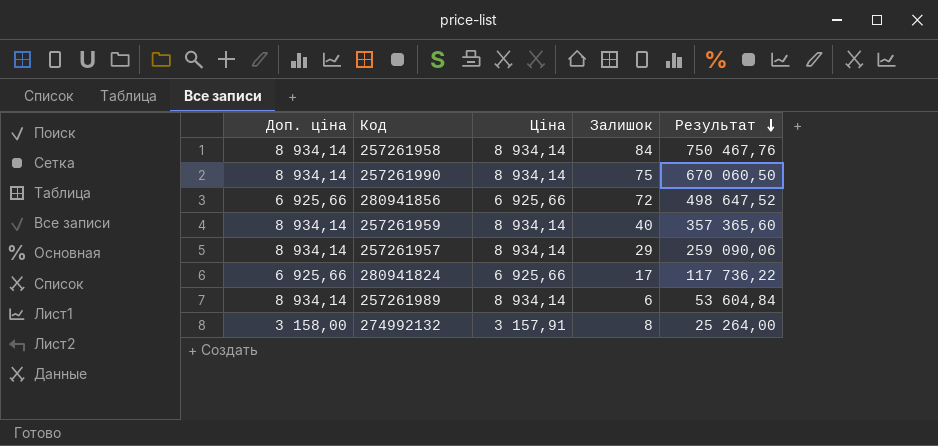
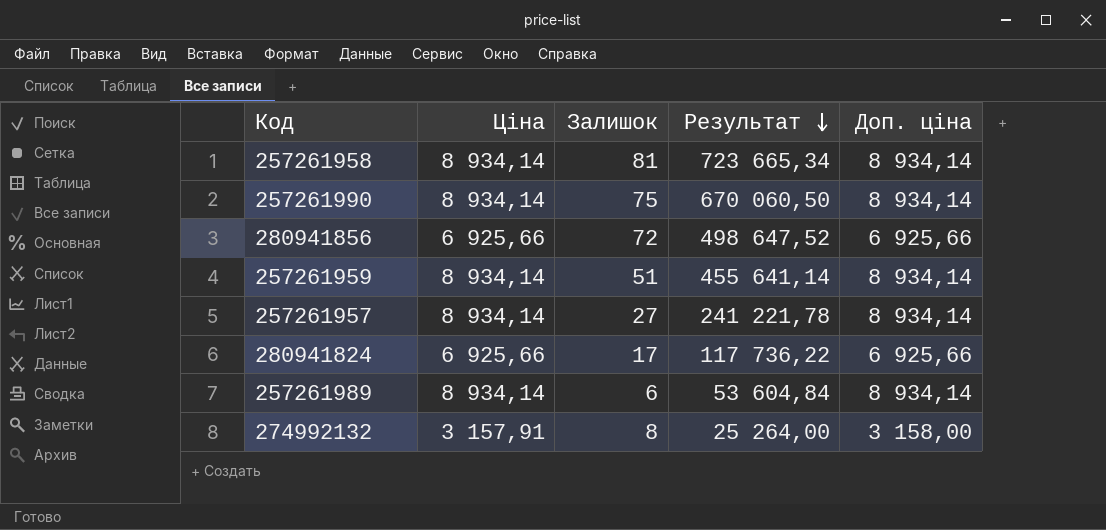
column Доп. ціна | position: 1 -> 5
257261958 | Залишок: 84 -> 81
257261958 | Результат: 750 467,76 -> 723 665,34
257261959 | Залишок: 40 -> 51
257261959 | Результат: 357 365,60 -> 455 641,14
257261957 | Залишок: 29 -> 27
257261957 | Результат: 259 090,06 -> 241 221,78

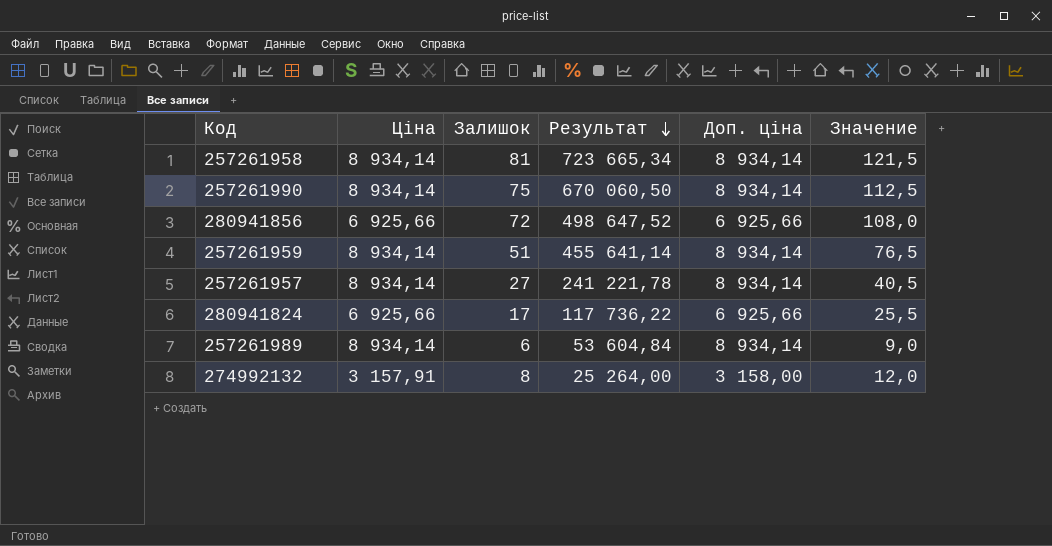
column Значение | formula: none -> [Залишок] * 1,5

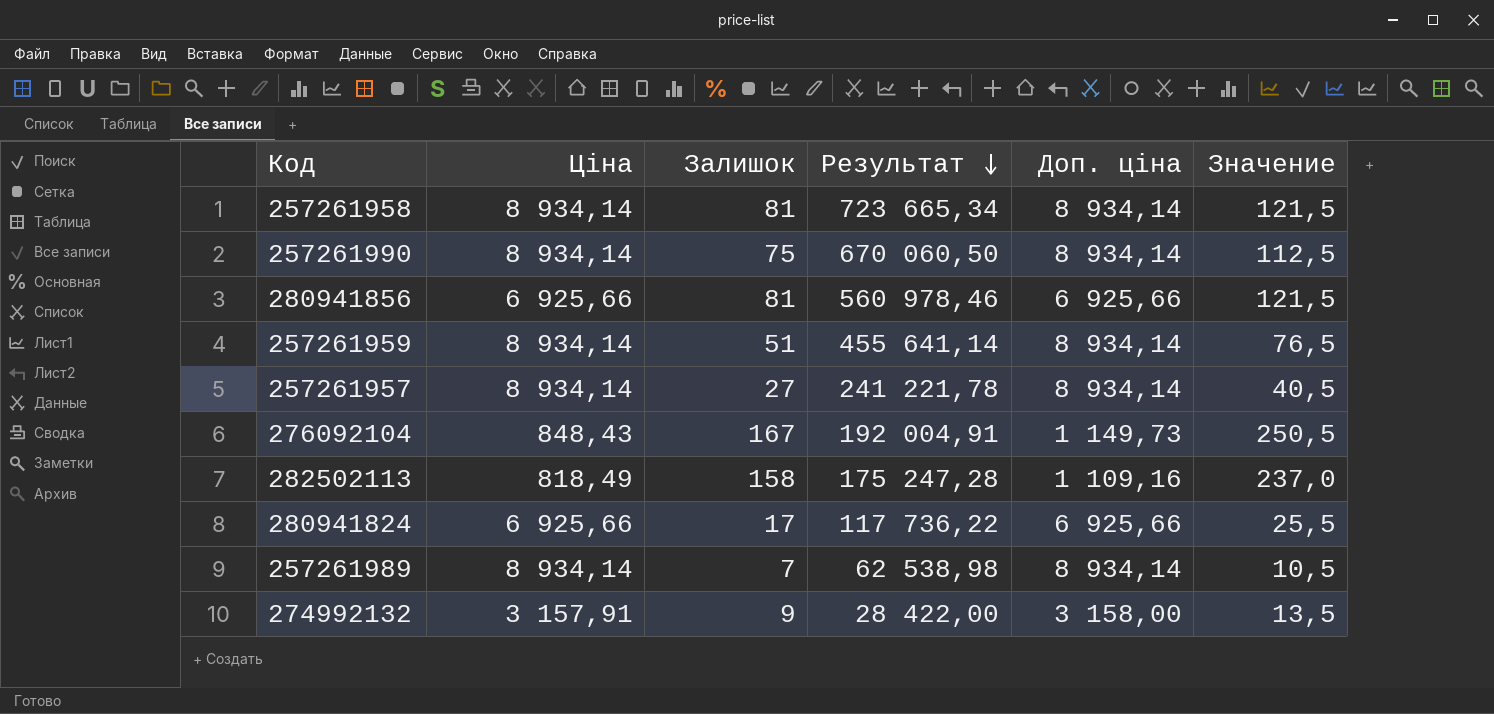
280941856 | Залишок: 72 -> 81
280941856 | Результат: 498 647,52 -> 560 978,46
280941856 | Значение: 108,0 -> 121,5
row 276092104: none -> 848,43 | 167 | 192 004,91 | 1 149,73 | 250,5
row 282502113: none -> 818,49 | 158 | 175 247,28 | 1 109,16 | 237,0
257261989 | Залишок: 6 -> 7
257261989 | Результат: 53 604,84 -> 62 538,98
257261989 | Значение: 9,0 -> 10,5
274992132 | Залишок: 8 -> 9
274992132 | Результат: 25 264,00 -> 28 422,00
274992132 | Значение: 12,0 -> 13,5

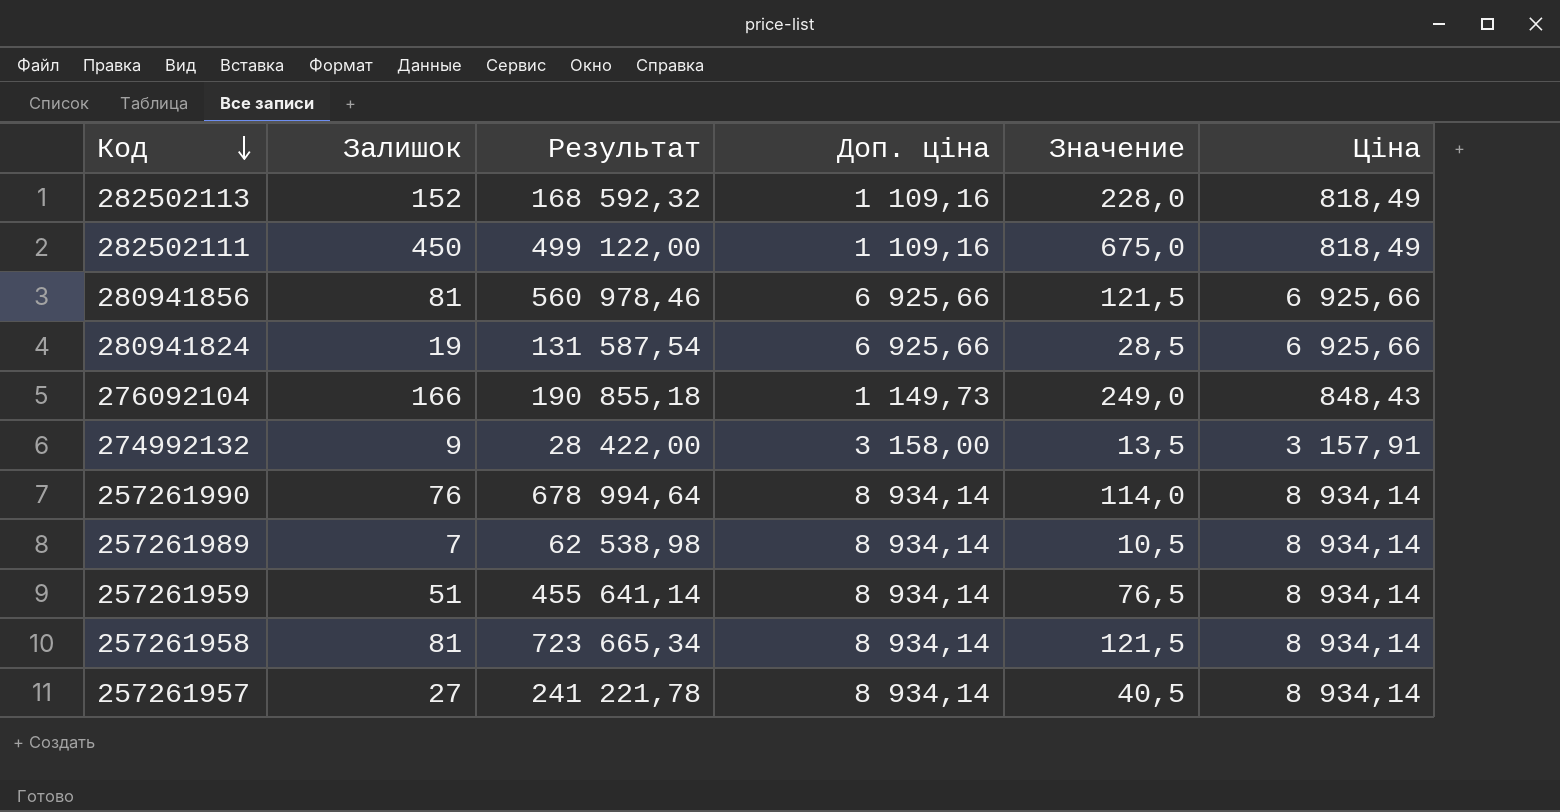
row order: Результат descending -> Код descending
column Ціна | position: 2 -> 6
282502113 | Залишок: 158 -> 152
282502113 | Результат: 175 247,28 -> 168 592,32
282502113 | Значение: 237,0 -> 228,0
row 282502111: none -> 450 | 499 122,00 | 1 109,16 | 675,0 | 818,49
280941824 | Залишок: 17 -> 19
280941824 | Результат: 117 736,22 -> 131 587,54
280941824 | Значение: 25,5 -> 28,5
276092104 | Залишок: 167 -> 166
276092104 | Результат: 192 004,91 -> 190 855,18
276092104 | Значение: 250,5 -> 249,0
257261990 | Залишок: 75 -> 76
257261990 | Результат: 670 060,50 -> 678 994,64
257261990 | Значение: 112,5 -> 114,0

